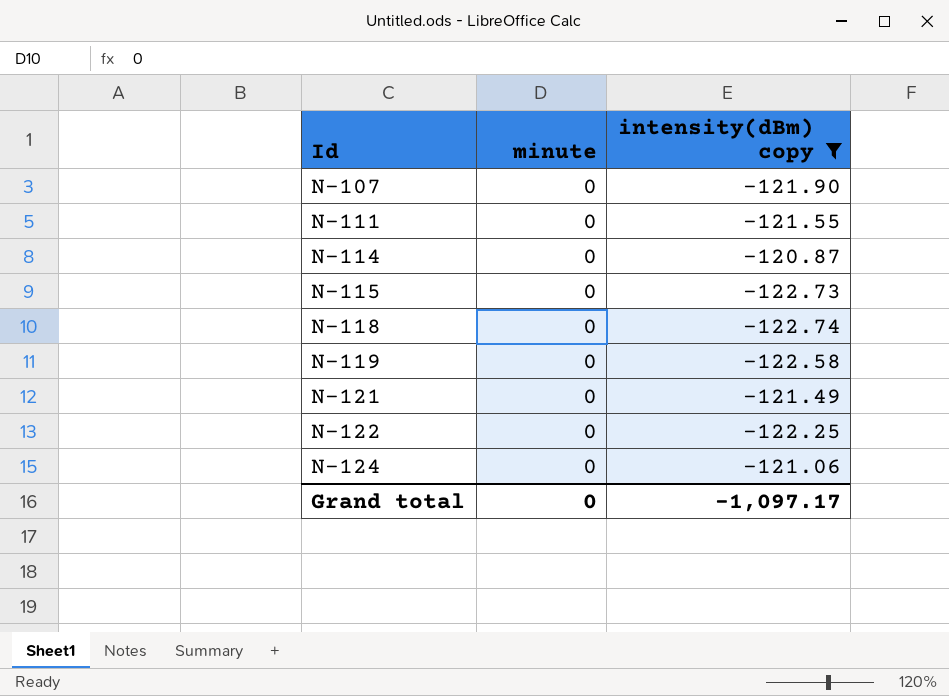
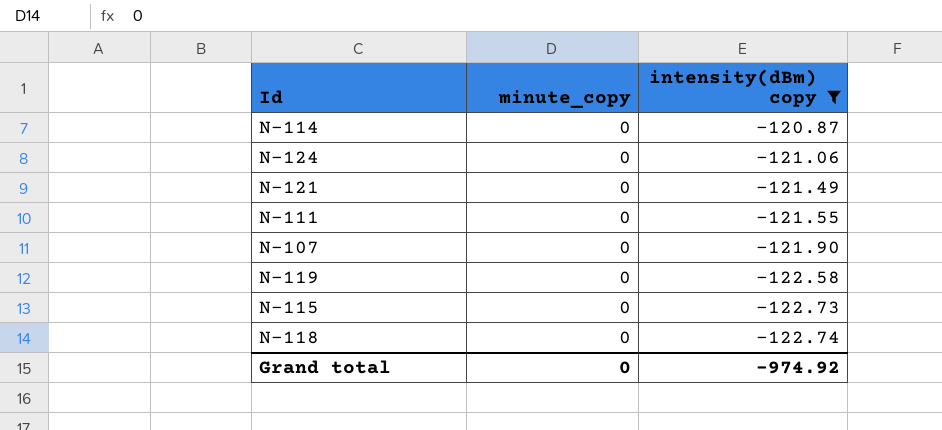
row order: Id ascending -> intensity(dBm) copy descending
column name: minute -> minute_copy
row N-122: 0 | -122.25 -> none
Grand total | intensity(dBm) copy: -1,097.17 -> -974.92

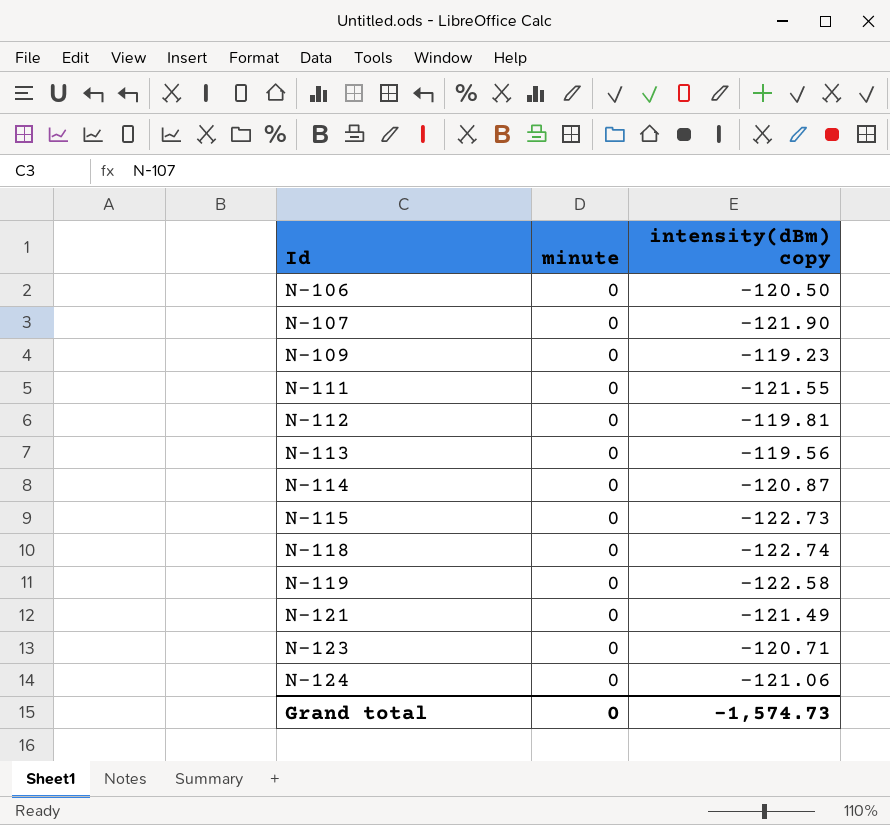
filter: intensity(dBm) copy <= -120.87 -> none
row order: intensity(dBm) copy descending -> Id ascending
column name: minute_copy -> minute
Grand total | intensity(dBm) copy: -974.92 -> -1,574.73

